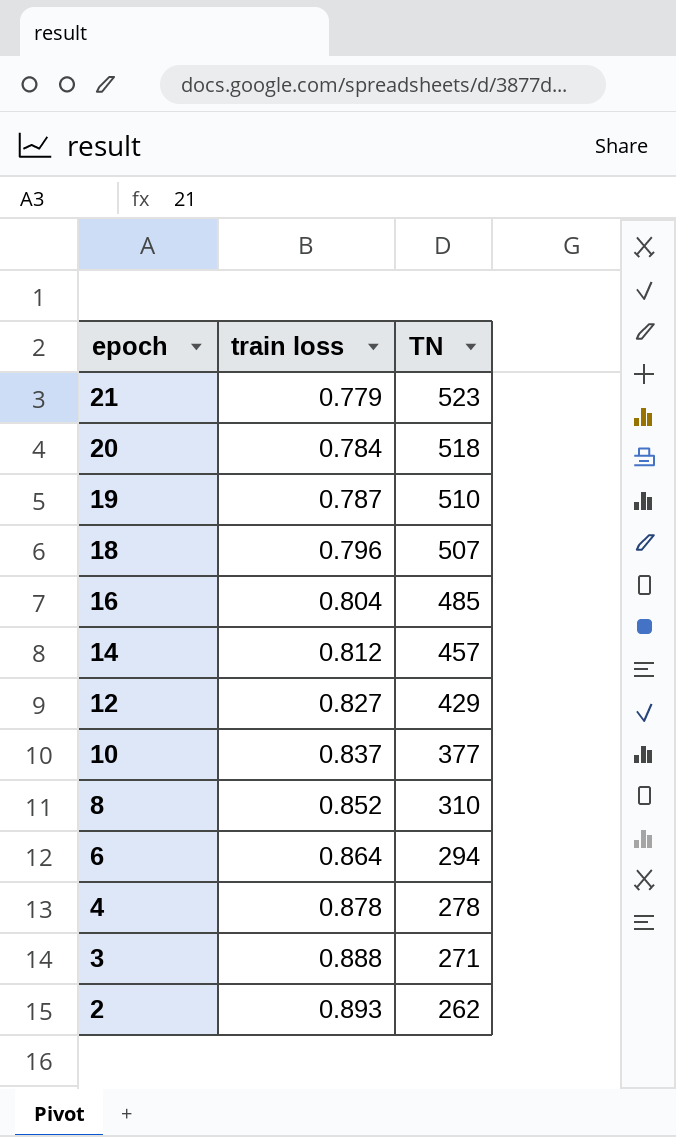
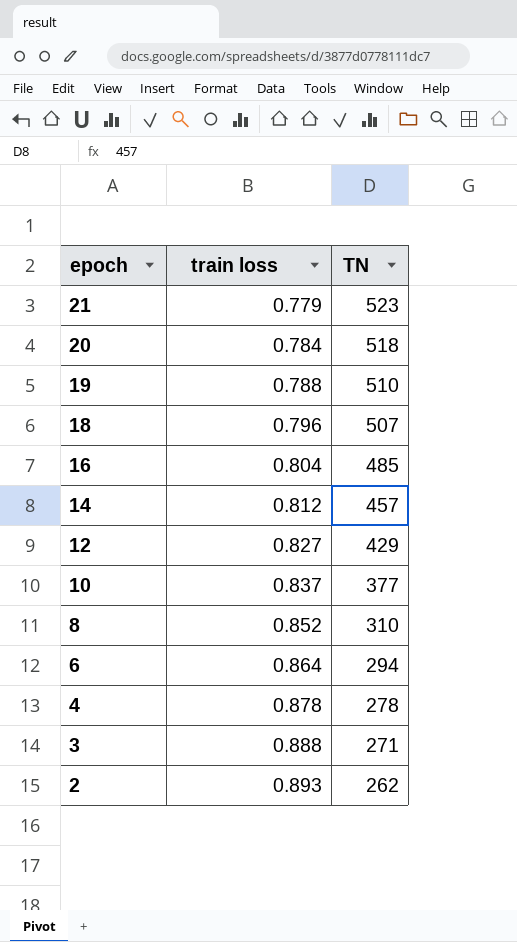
19 | train loss: 0.787 -> 0.788

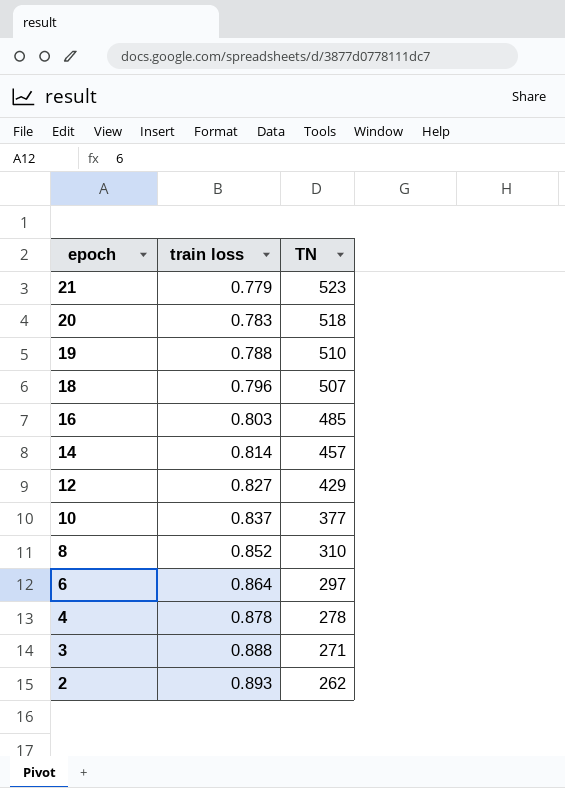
20 | train loss: 0.784 -> 0.783
16 | train loss: 0.804 -> 0.803
14 | train loss: 0.812 -> 0.814
6 | TN: 294 -> 297

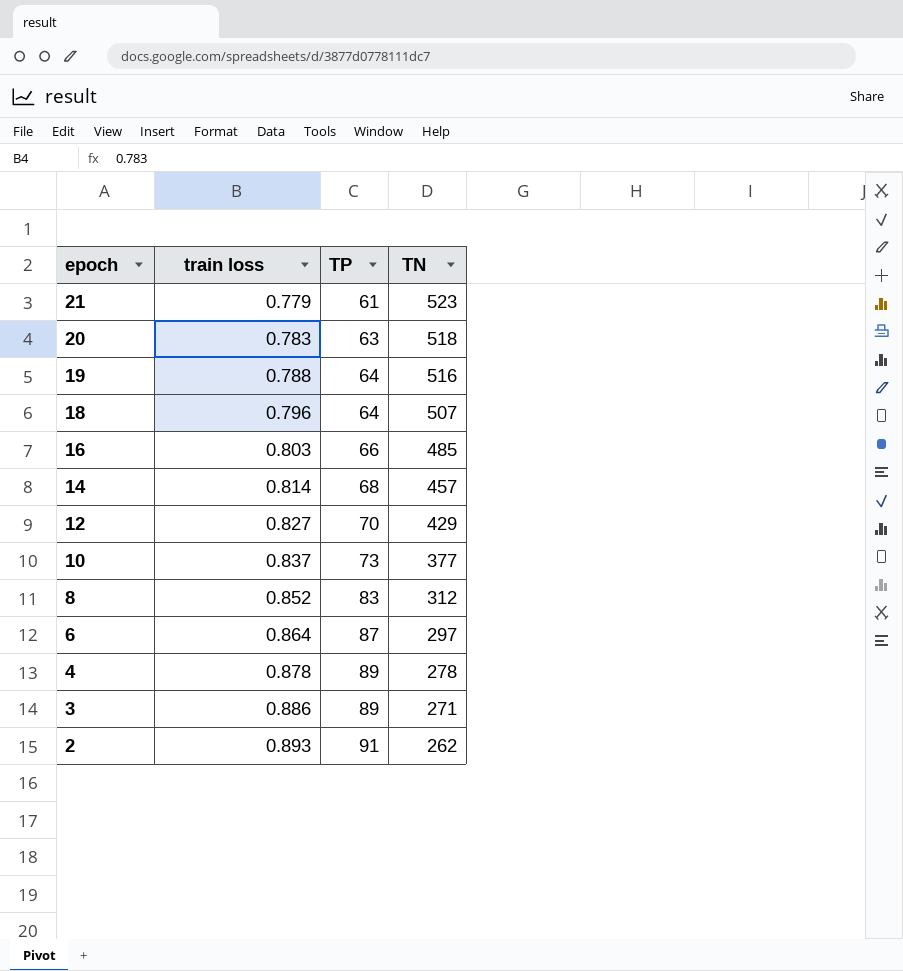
column TP | position: none -> 3
19 | TN: 510 -> 516
8 | TN: 310 -> 312
3 | train loss: 0.888 -> 0.886

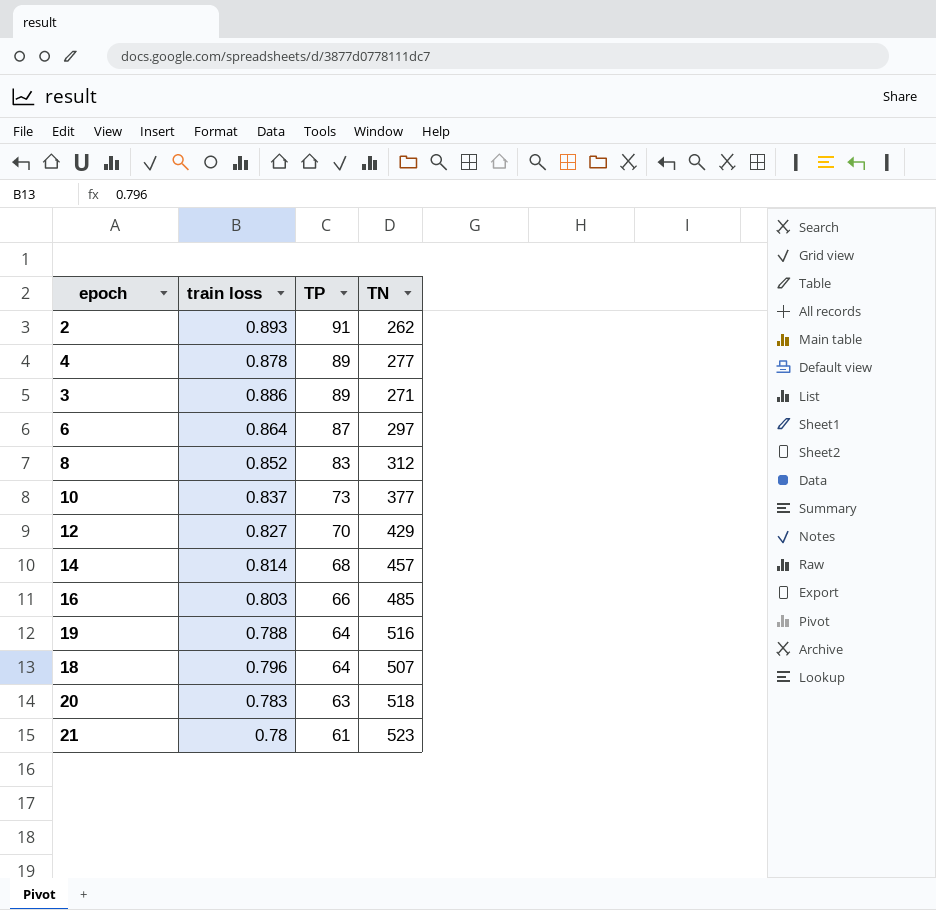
row order: epoch descending -> TP descending
4 | TN: 278 -> 277
21 | train loss: 0.779 -> 0.78

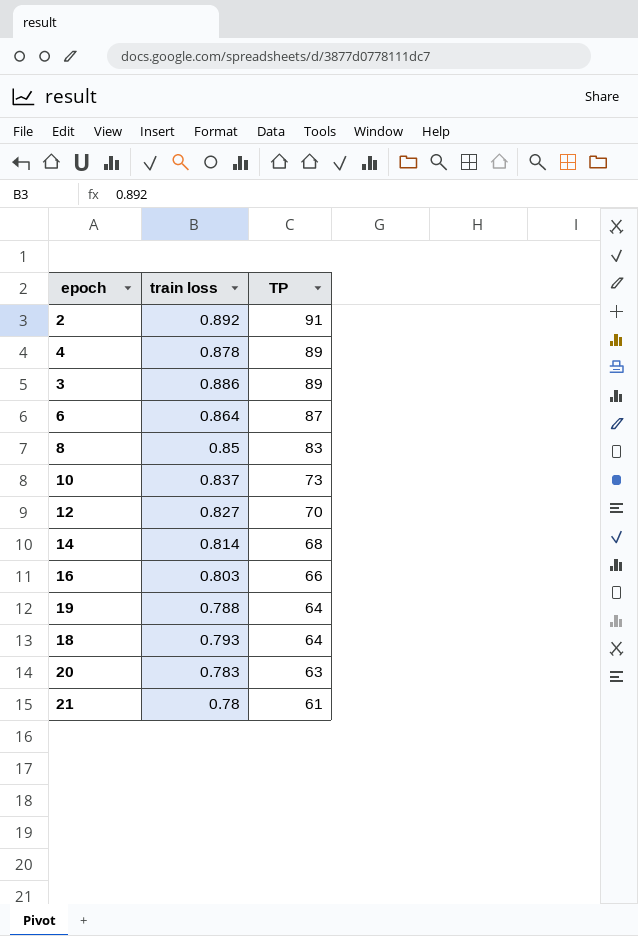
column TN | position: 4 -> none
2 | train loss: 0.893 -> 0.892
8 | train loss: 0.852 -> 0.85
18 | train loss: 0.796 -> 0.793

